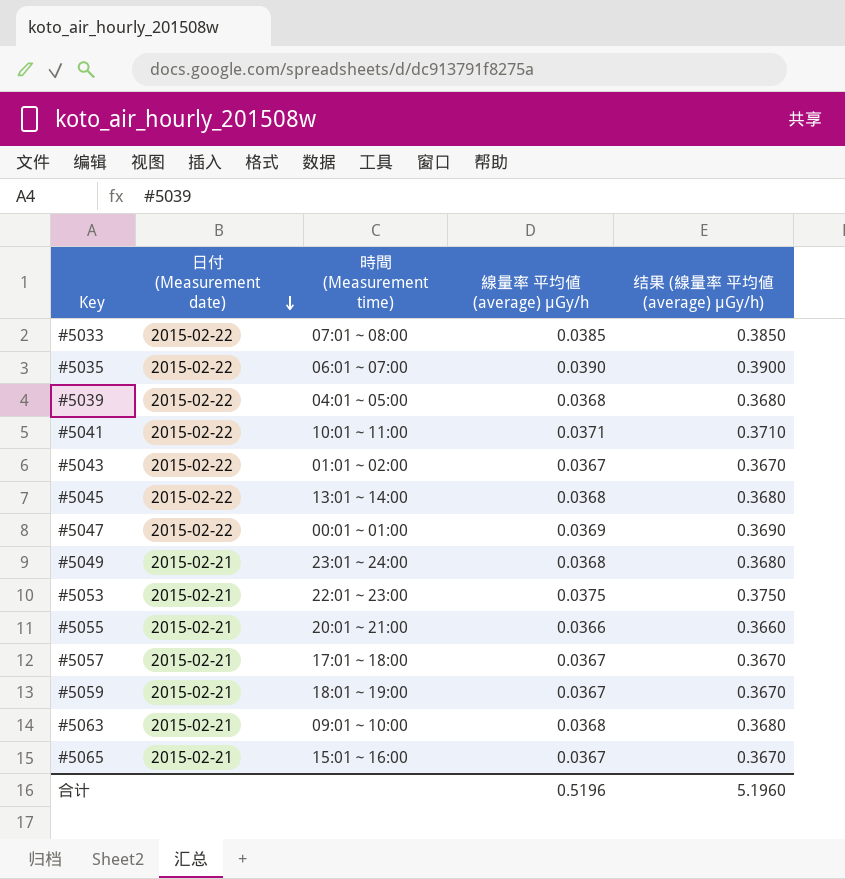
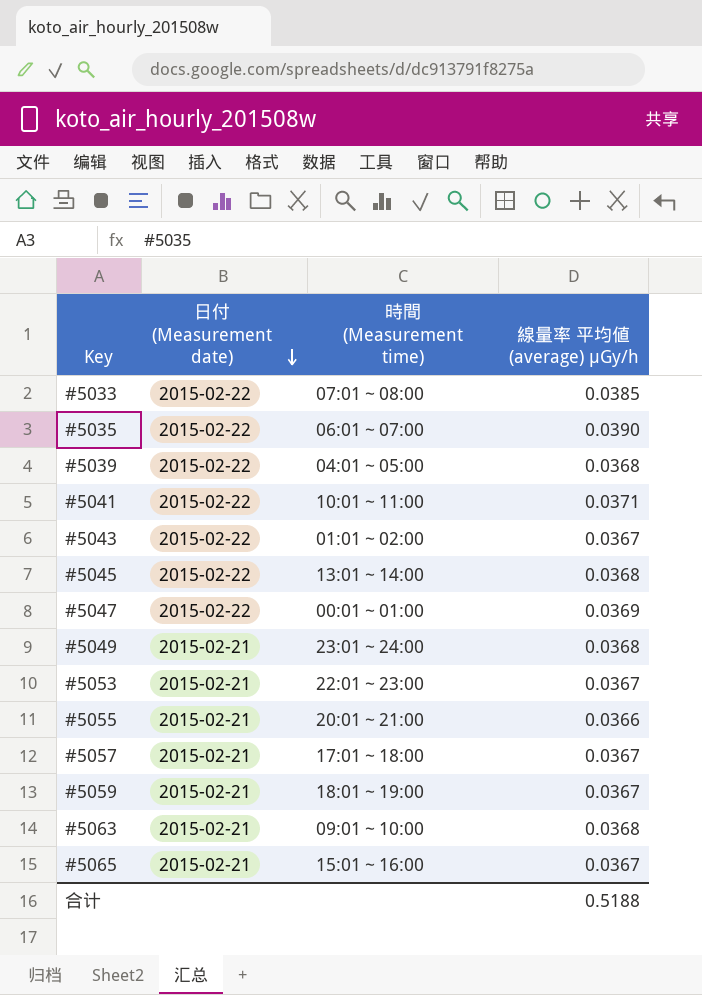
column 结果 (線量率 平均値 (average) μGy/h) | formula: [線量率 平均値 (average) μGy/h] * 10 -> none
#5053 | 線量率 平均値 (average) μGy/h: 0.0375 -> 0.0367
合计 | 線量率 平均値 (average) μGy/h: 0.5196 -> 0.5188

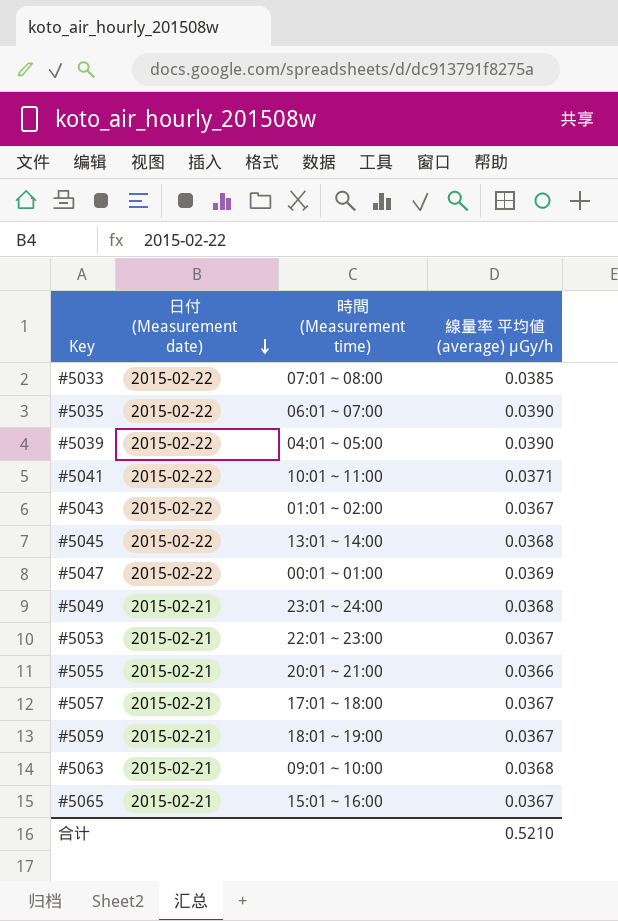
#5039 | 線量率 平均値 (average) μGy/h: 0.0368 -> 0.0390
合计 | 線量率 平均値 (average) μGy/h: 0.5188 -> 0.5210

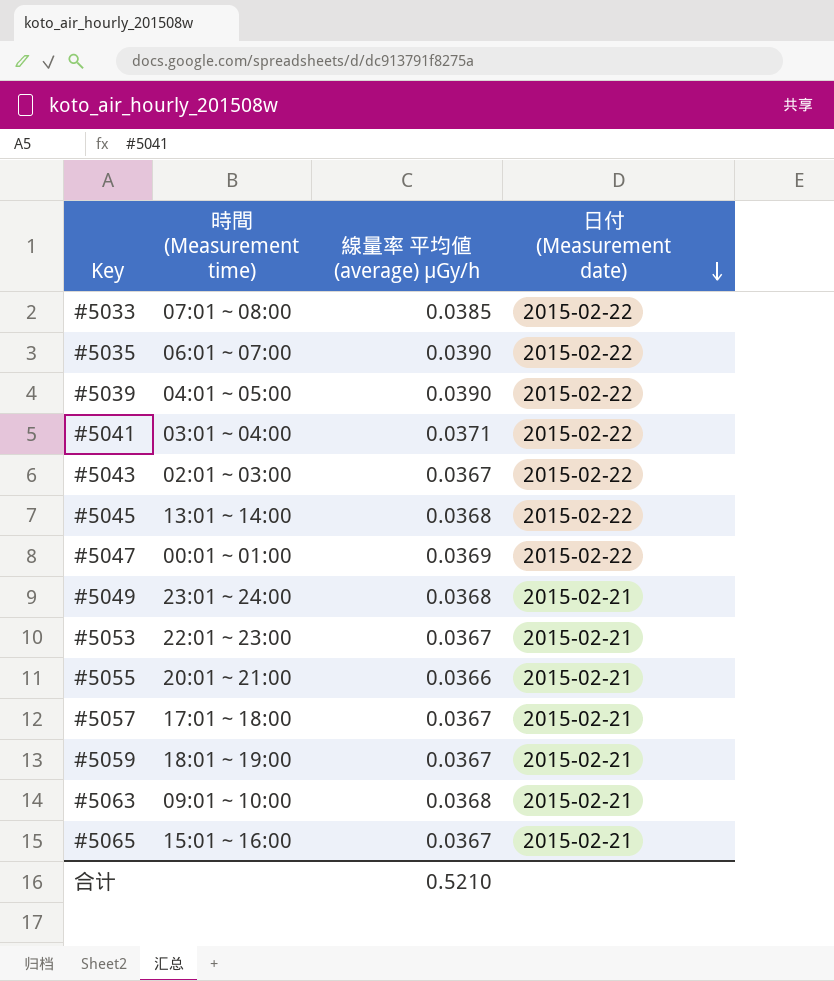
column 日付 (Measurement date) | position: 2 -> 4
#5041 | 時間 (Measurement time): 10:01～11:00 -> 03:01～04:00
#5043 | 時間 (Measurement time): 01:01～02:00 -> 02:01～03:00

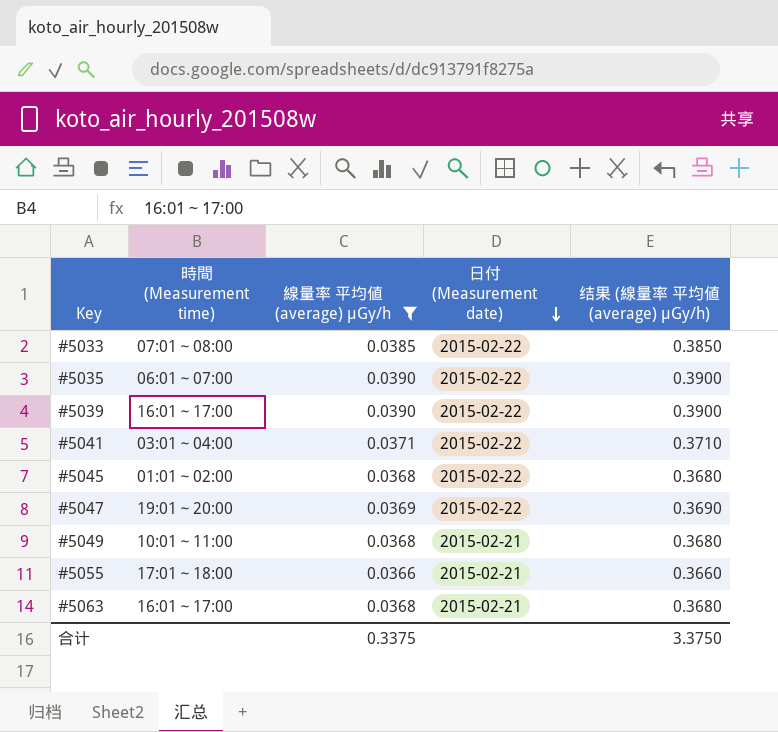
filter: none -> 線量率 平均値 (average) μGy/h != 0.0367
column 结果 (線量率 平均値 (average) μGy/h) | formula: none -> [線量率 平均値 (average) μGy/h] * 10
#5039 | 時間 (Measurement time): 04:01～05:00 -> 16:01～17:00
#5045 | 時間 (Measurement time): 13:01～14:00 -> 01:01～02:00
#5047 | 時間 (Measurement time): 00:01～01:00 -> 19:01～20:00
#5049 | 時間 (Measurement time): 23:01～24:00 -> 10:01～11:00
#5055 | 時間 (Measurement time): 20:01～21:00 -> 17:01～18:00
#5063 | 時間 (Measurement time): 09:01～10:00 -> 16:01～17:00
合计 | 線量率 平均値 (average) μGy/h: 0.5210 -> 0.3375

